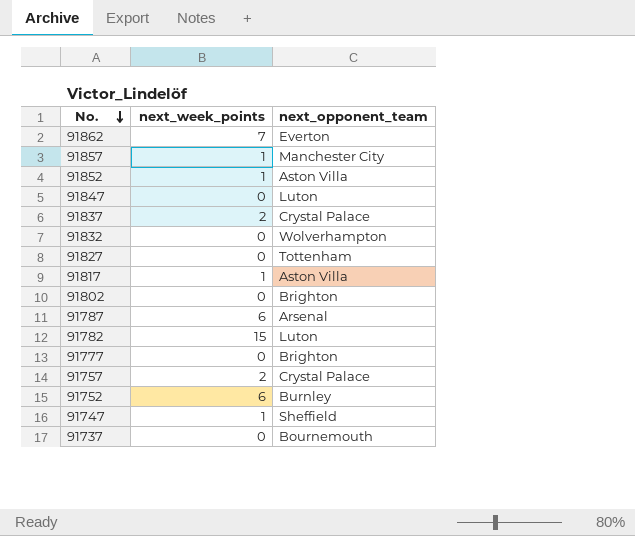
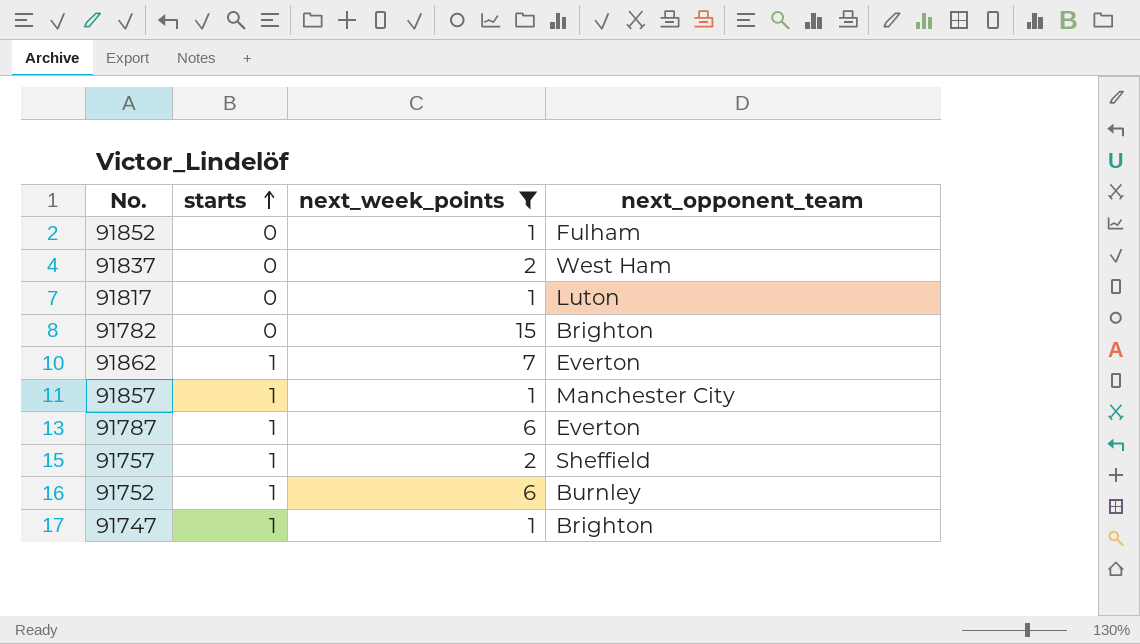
filter: none -> next_week_points != 0
row order: No. descending -> starts ascending
column starts | position: none -> 2
91852 | next_opponent_team: Aston Villa -> Fulham
91837 | next_opponent_team: Crystal Palace -> West Ham
91817 | next_opponent_team: Aston Villa -> Luton
91782 | next_opponent_team: Luton -> Brighton
91787 | next_opponent_team: Arsenal -> Everton
91757 | next_opponent_team: Crystal Palace -> Sheffield
91747 | next_opponent_team: Sheffield -> Brighton

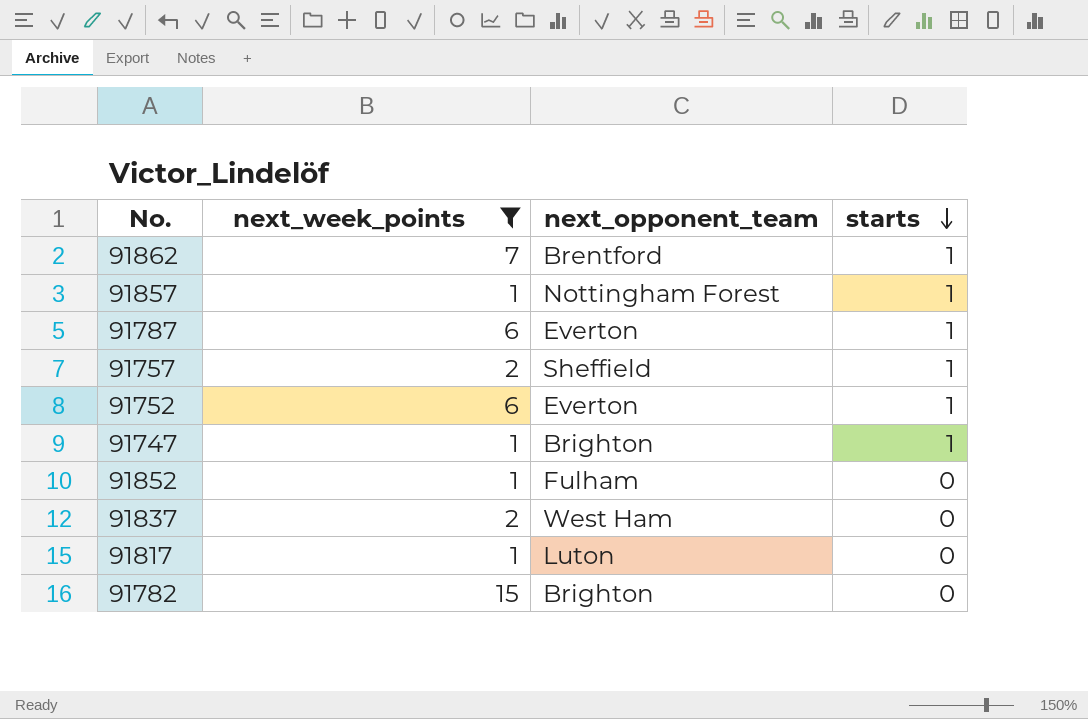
row order: starts ascending -> starts descending
column starts | position: 2 -> 4
91862 | next_opponent_team: Everton -> Brentford
91857 | next_opponent_team: Manchester City -> Nottingham Forest
91752 | next_opponent_team: Burnley -> Everton

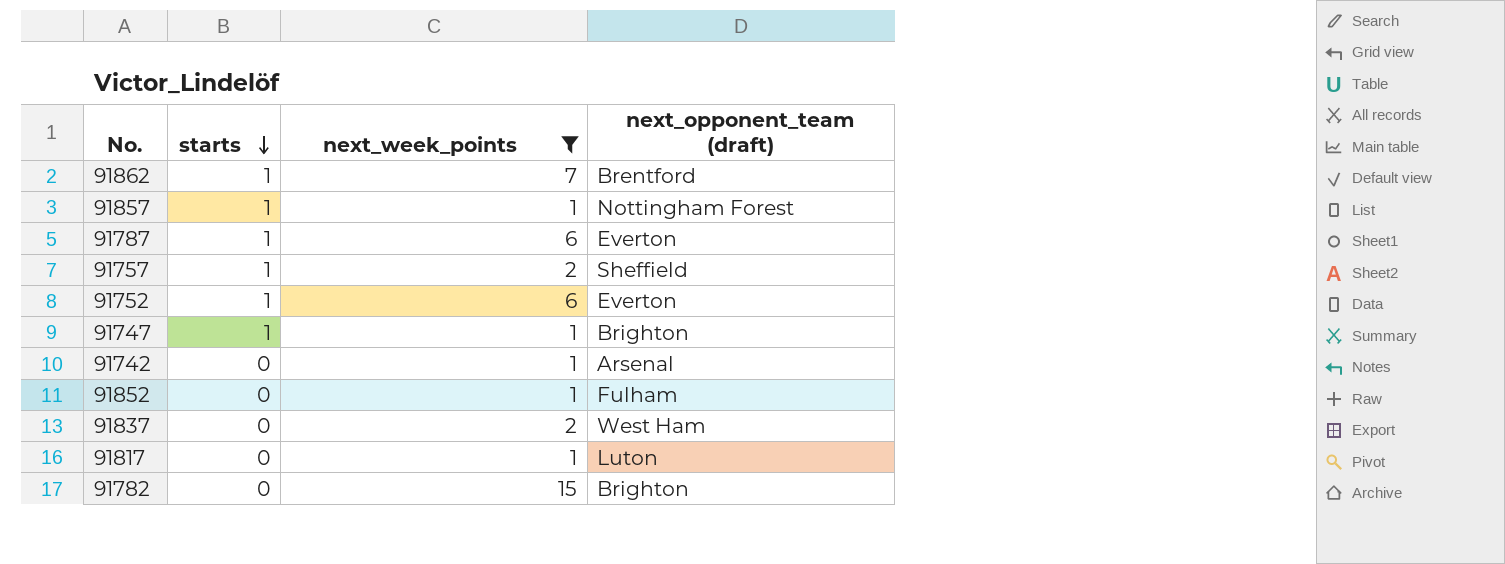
column starts | position: 4 -> 2
column name: next_opponent_team -> next_opponent_team (draft)
row 91742: none -> 0 | 1 | Arsenal

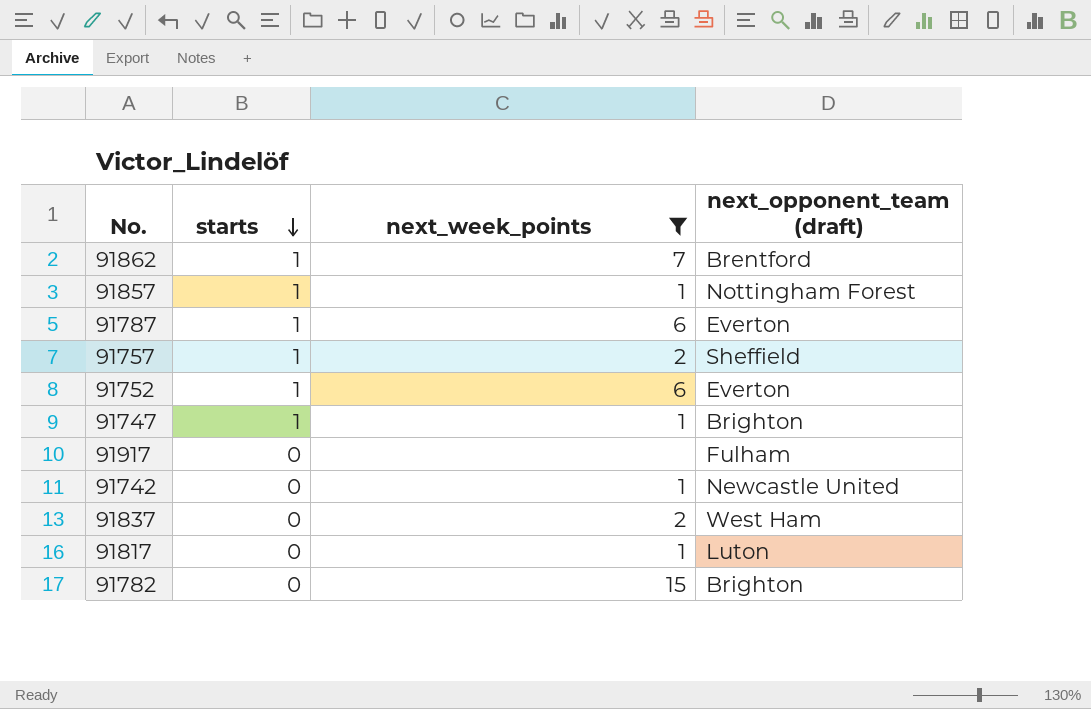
row 91852: 0 | 1 | Fulham -> none
row 91917: none -> 0 | none | Fulham
91742 | next_opponent_team (draft): Arsenal -> Newcastle United

